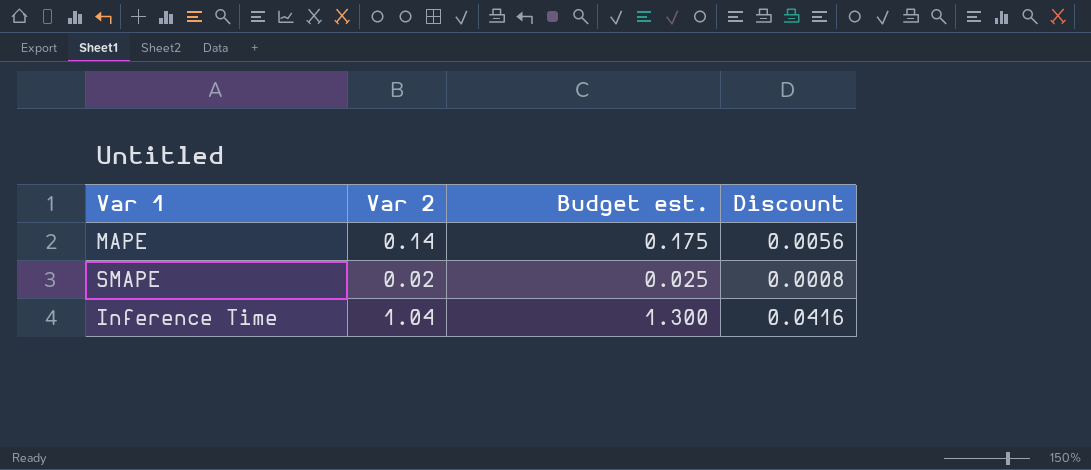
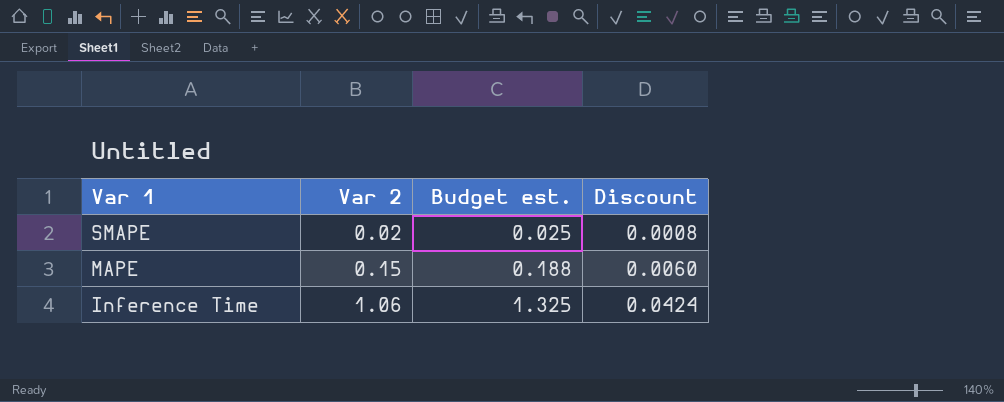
row order: none -> Var 1 descending
MAPE | Var 2: 0.14 -> 0.15
MAPE | Budget est.: 0.175 -> 0.188
MAPE | Discount: 0.0056 -> 0.0060
Inference Time | Var 2: 1.04 -> 1.06
Inference Time | Budget est.: 1.300 -> 1.325
Inference Time | Discount: 0.0416 -> 0.0424

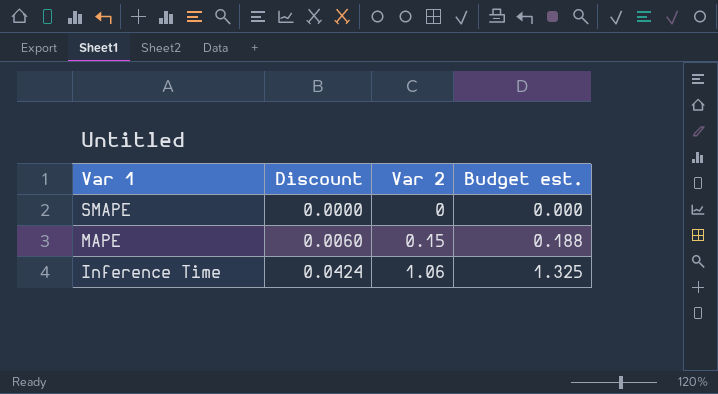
column Discount | position: 4 -> 2
SMAPE | Discount: 0.0008 -> 0.0000
SMAPE | Var 2: 0.02 -> 0
SMAPE | Budget est.: 0.025 -> 0.000

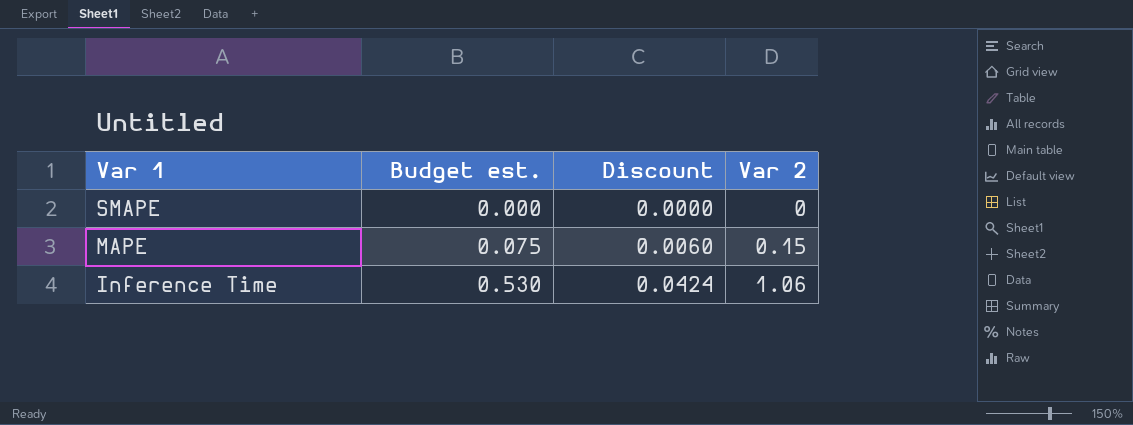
column Budget est. | formula: [Var 2] * 1.25 -> [Var 2] * 0.5
column Budget est. | position: 4 -> 2

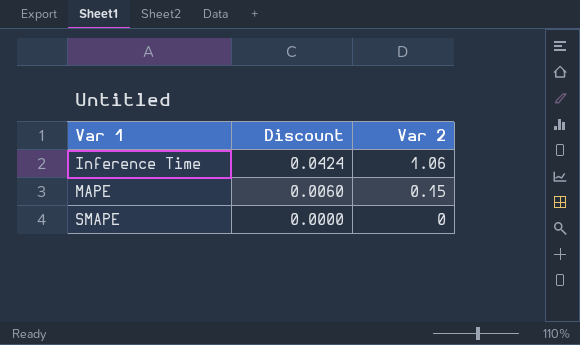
row order: Var 1 descending -> Var 1 ascending
column Budget est. | formula: [Var 2] * 0.5 -> none

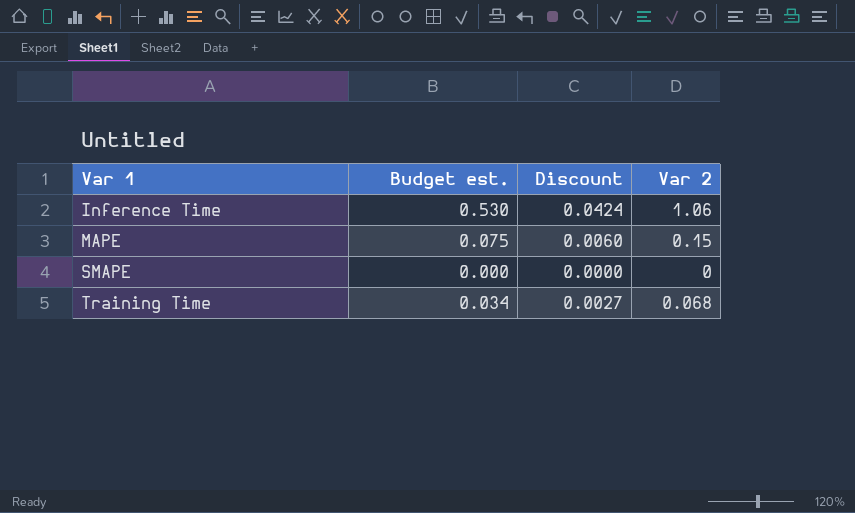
column Budget est. | formula: none -> [Var 2] * 0.5
row Training Time: none -> 0.034 | 0.0027 | 0.068

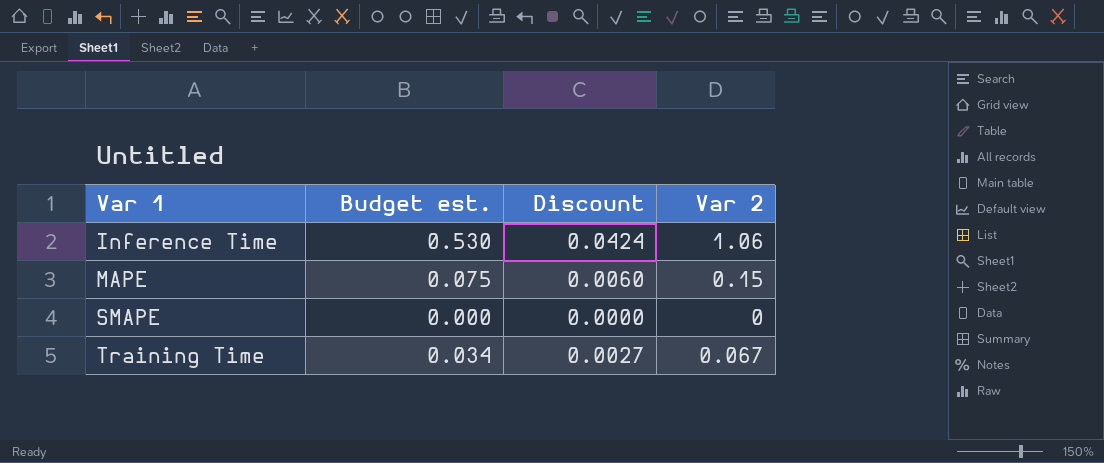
Training Time | Var 2: 0.068 -> 0.067

